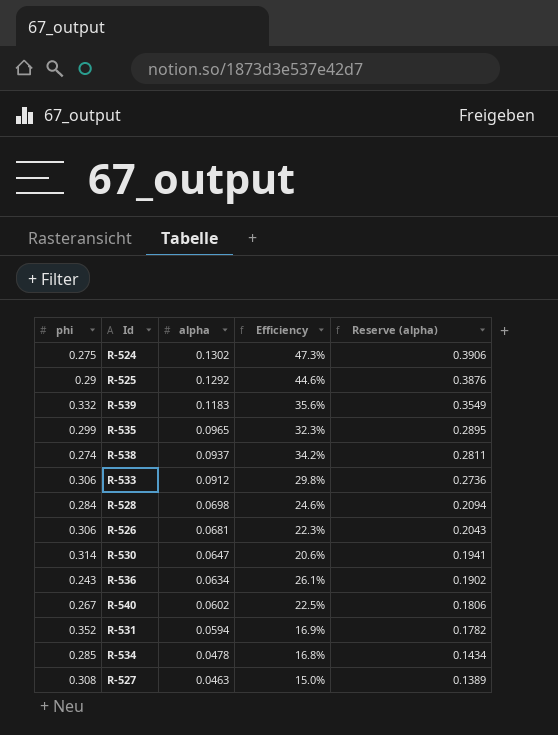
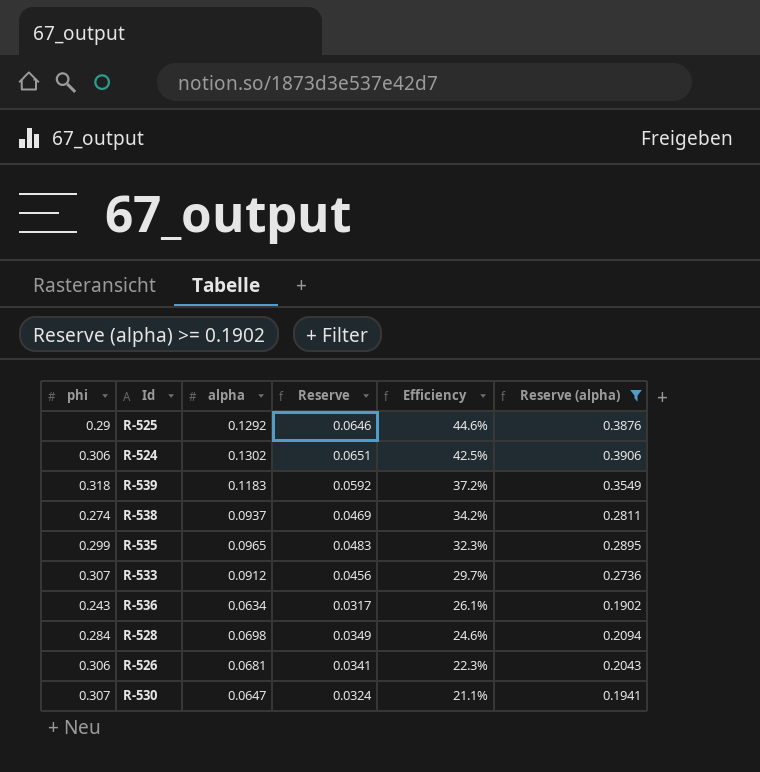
filter: none -> Reserve (alpha) >= 0.1902
row order: alpha descending -> Efficiency descending
column Reserve | formula: none -> [alpha] * 0.5
R-524 | phi: 0.275 -> 0.306
R-524 | Efficiency: 47.3% -> 42.5%
R-539 | phi: 0.332 -> 0.318
R-539 | Efficiency: 35.6% -> 37.2%
R-533 | phi: 0.306 -> 0.307
R-533 | Efficiency: 29.8% -> 29.7%
R-530 | phi: 0.314 -> 0.307
R-530 | Efficiency: 20.6% -> 21.1%

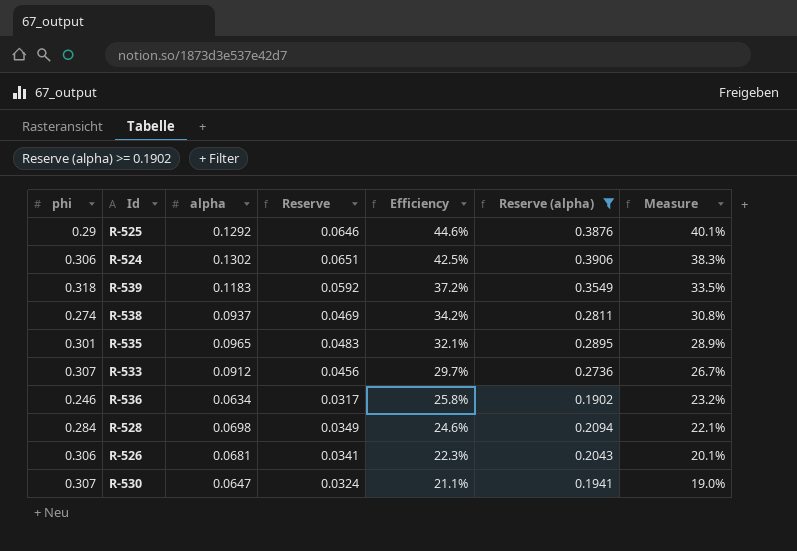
column Measure | formula: none -> [Efficiency] * 0.9
R-535 | phi: 0.299 -> 0.301
R-535 | Efficiency: 32.3% -> 32.1%
R-536 | phi: 0.243 -> 0.246
R-536 | Efficiency: 26.1% -> 25.8%

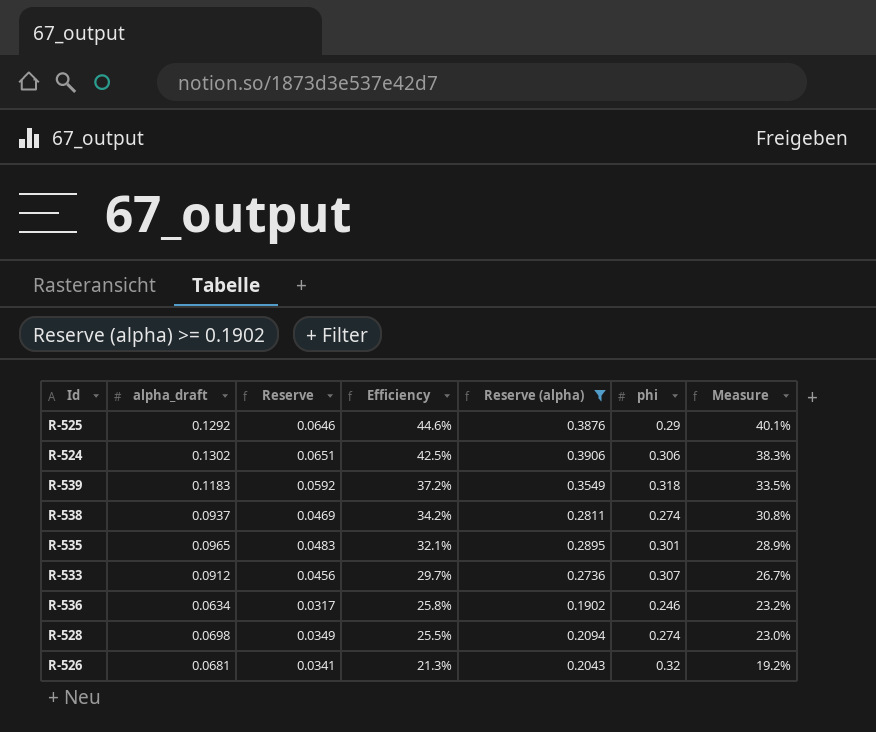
column name: alpha -> alpha_draft
column phi | position: 1 -> 6
row R-530: 0.307 | 0.0647 | 0.0324 | 21.1% | 0.1941 | 19.0% -> none
R-528 | Efficiency: 24.6% -> 25.5%
R-528 | phi: 0.284 -> 0.274
R-528 | Measure: 22.1% -> 23.0%
R-526 | Efficiency: 22.3% -> 21.3%
R-526 | phi: 0.306 -> 0.32
R-526 | Measure: 20.1% -> 19.2%

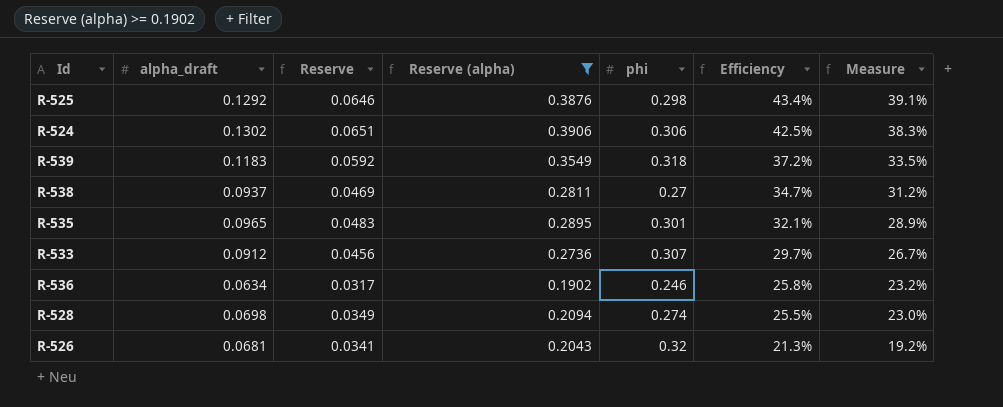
column Efficiency | position: 4 -> 6
R-525 | phi: 0.29 -> 0.298
R-525 | Efficiency: 44.6% -> 43.4%
R-525 | Measure: 40.1% -> 39.1%
R-538 | phi: 0.274 -> 0.27
R-538 | Efficiency: 34.2% -> 34.7%
R-538 | Measure: 30.8% -> 31.2%

